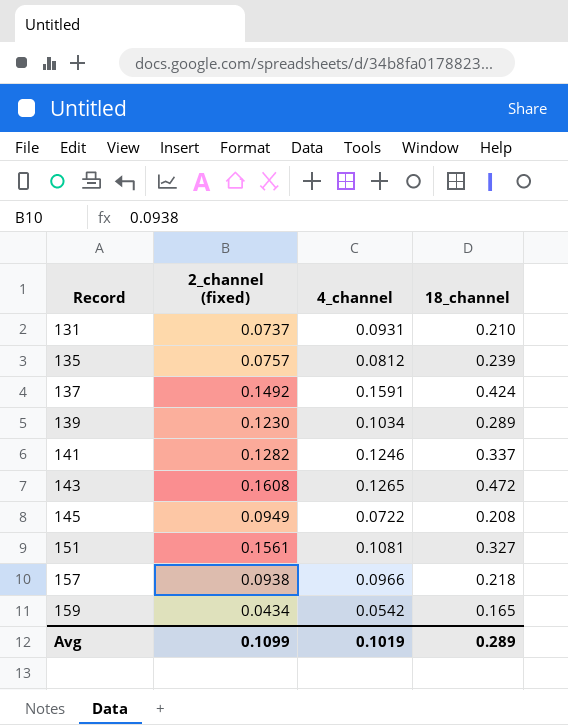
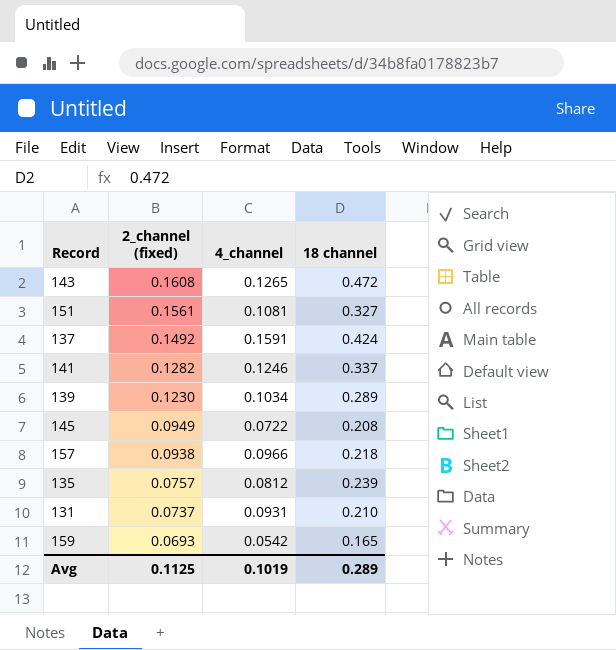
row order: Record ascending -> 2_channel (fixed) descending
column name: 18_channel -> 18 channel
159 | 2_channel (fixed): 0.0434 -> 0.0693
Avg | 2_channel (fixed): 0.1099 -> 0.1125

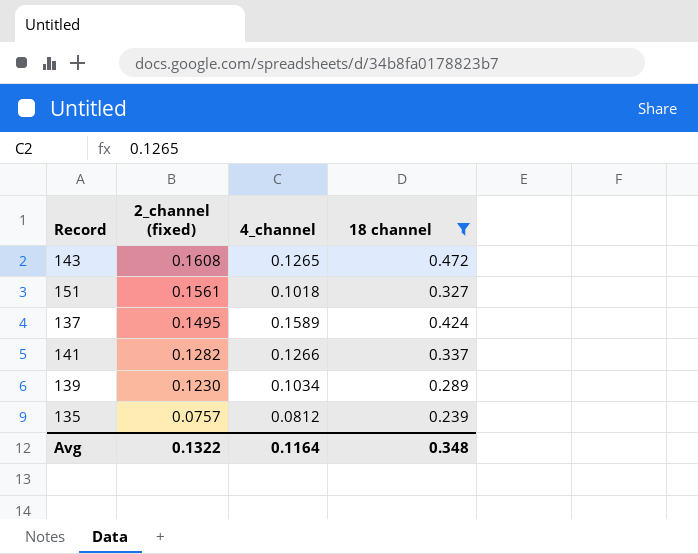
filter: none -> 18 channel >= 0.239
151 | 4_channel: 0.1081 -> 0.1018
137 | 2_channel (fixed): 0.1492 -> 0.1495
137 | 4_channel: 0.1591 -> 0.1589
141 | 4_channel: 0.1246 -> 0.1266
Avg | 2_channel (fixed): 0.1125 -> 0.1322
Avg | 4_channel: 0.1019 -> 0.1164
Avg | 18 channel: 0.289 -> 0.348

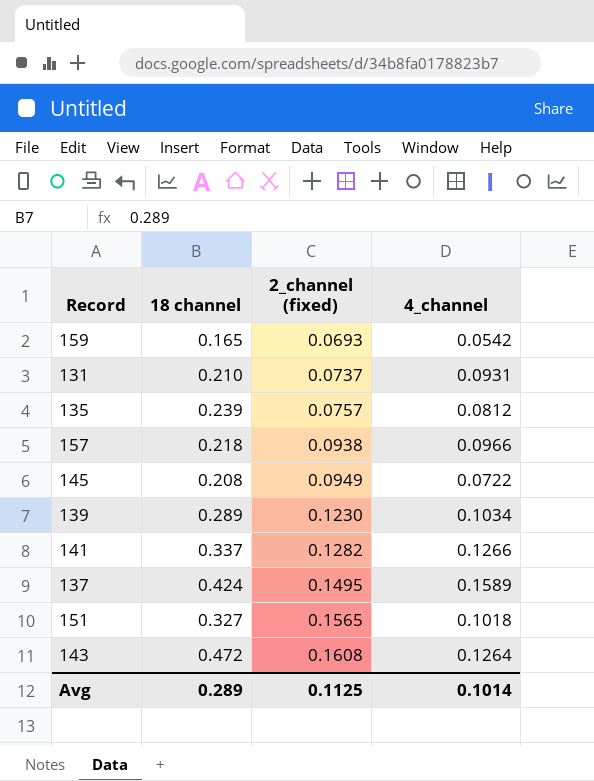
filter: 18 channel >= 0.239 -> none
row order: 2_channel (fixed) descending -> 2_channel (fixed) ascending
column 18 channel | position: 4 -> 2
151 | 2_channel (fixed): 0.1561 -> 0.1565
143 | 4_channel: 0.1265 -> 0.1264
Avg | 18 channel: 0.348 -> 0.289
Avg | 2_channel (fixed): 0.1322 -> 0.1125
Avg | 4_channel: 0.1164 -> 0.1014

